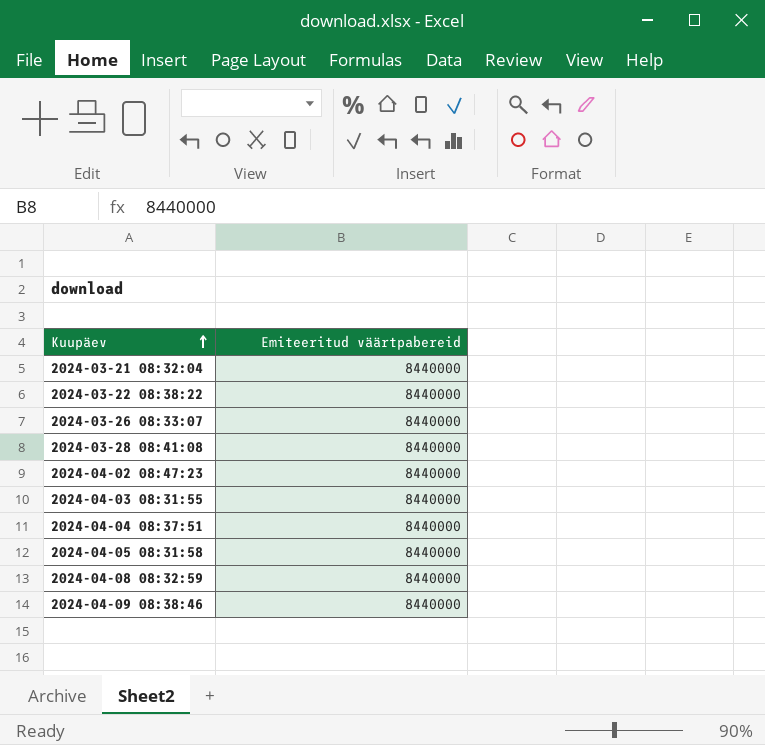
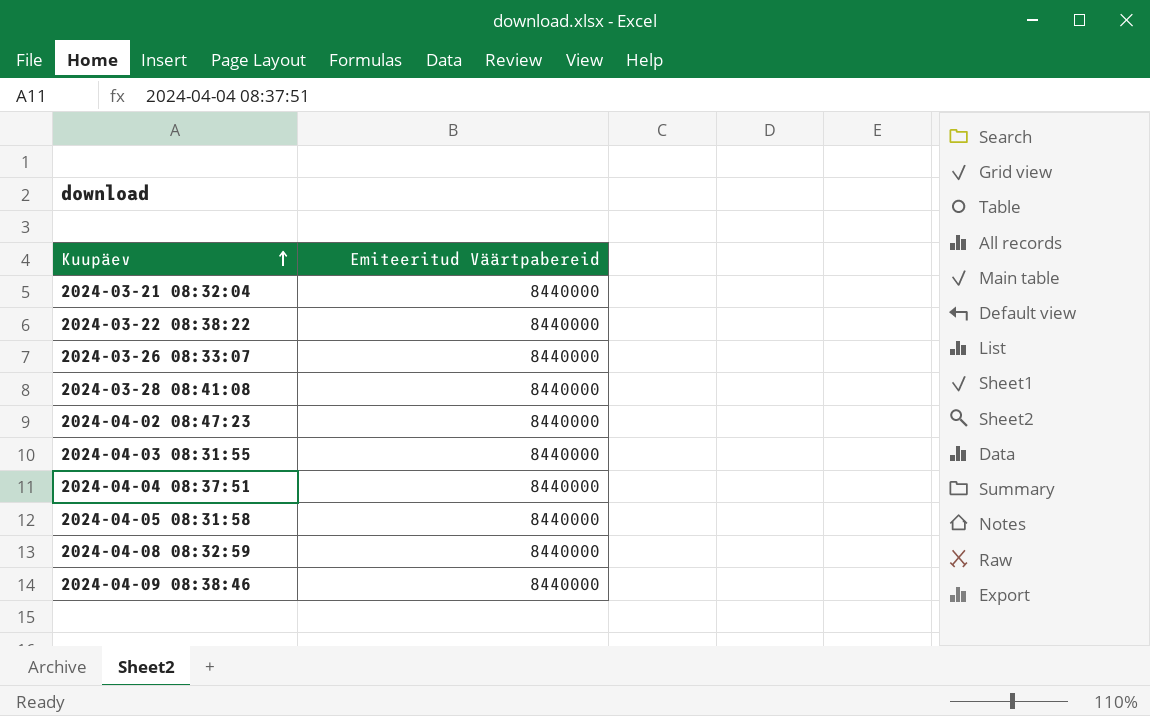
column name: Emiteeritud väärtpabereid -> Emiteeritud Väärtpabereid

